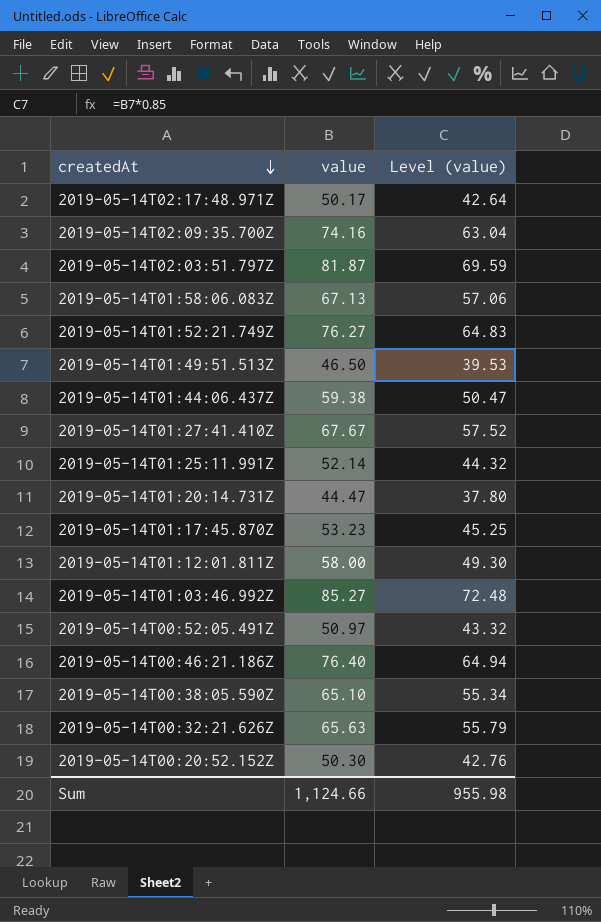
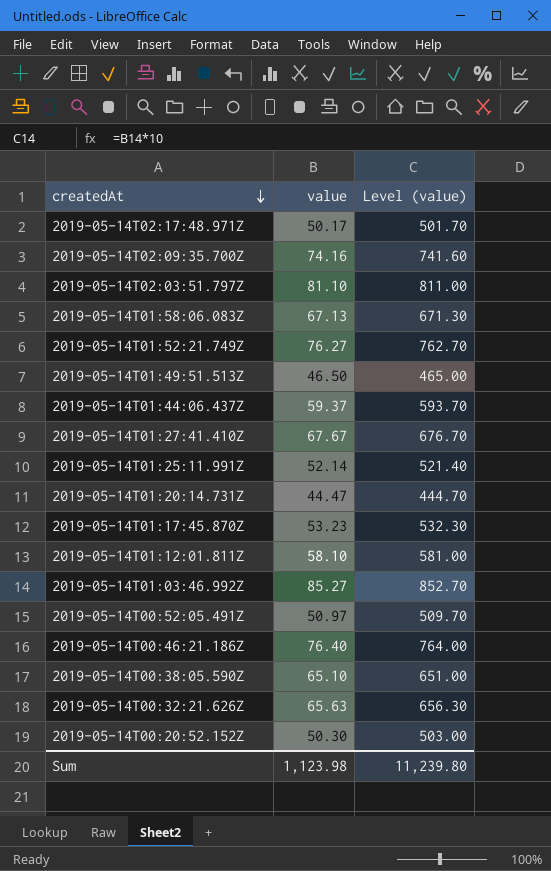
column Level (value) | formula: [value] * 0.85 -> [value] * 10
2019-05-14T02:03:51.797Z | value: 81.87 -> 81.10
2019-05-14T01:44:06.437Z | value: 59.38 -> 59.37
2019-05-14T01:12:01.811Z | value: 58.00 -> 58.10
Sum | value: 1,124.66 -> 1,123.98
Sum | Level (value): 955.98 -> 11,239.80

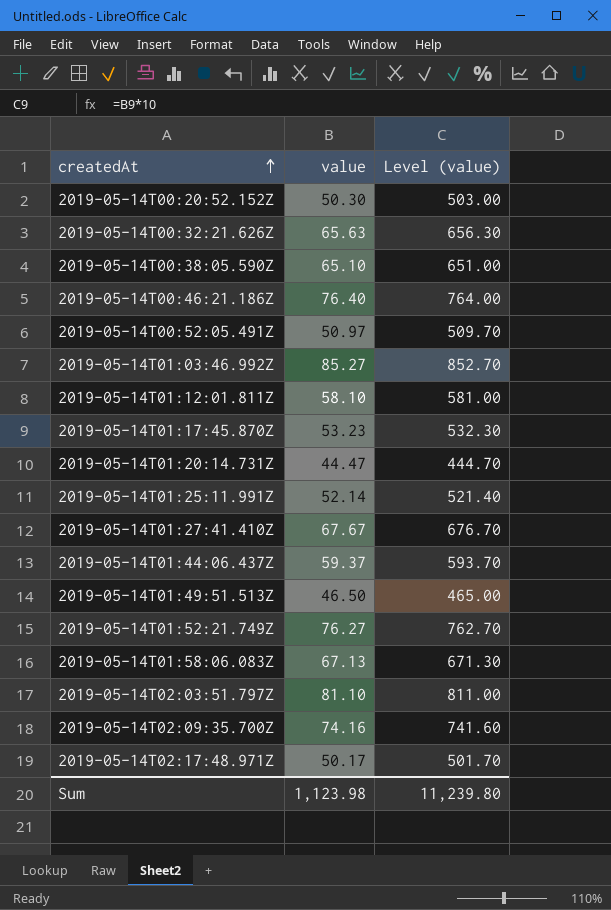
row order: createdAt descending -> createdAt ascending

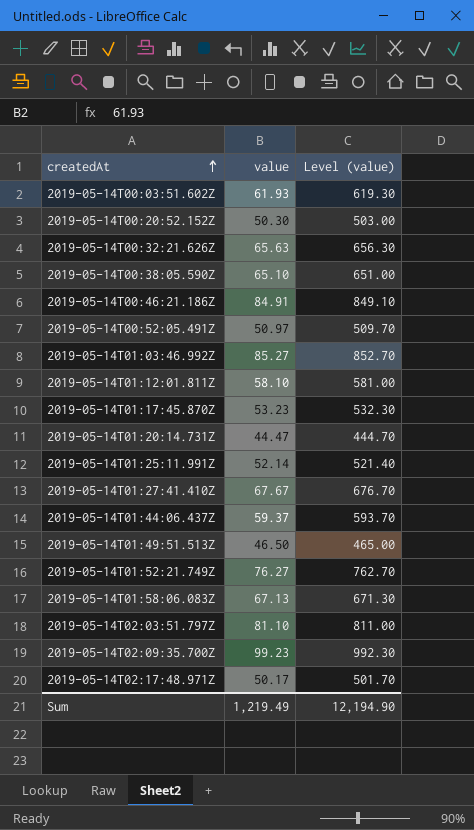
row 2019-05-14T00:03:51.602Z: none -> 61.93 | 619.30
2019-05-14T00:46:21.186Z | value: 76.40 -> 84.91
2019-05-14T00:46:21.186Z | Level (value): 764.00 -> 849.10
2019-05-14T02:09:35.700Z | value: 74.16 -> 99.23
2019-05-14T02:09:35.700Z | Level (value): 741.60 -> 992.30
Sum | value: 1,123.98 -> 1,219.49
Sum | Level (value): 11,239.80 -> 12,194.90

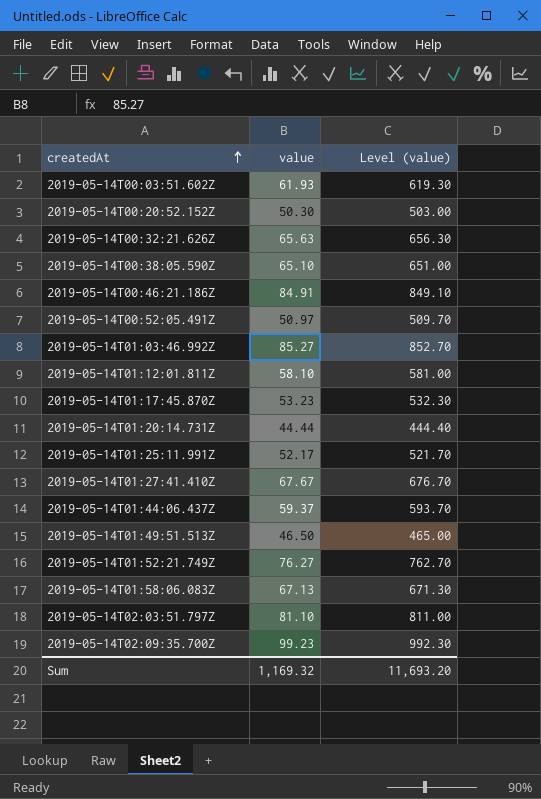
row 2019-05-14T02:17:48.971Z: 50.17 | 501.70 -> none
2019-05-14T01:20:14.731Z | value: 44.47 -> 44.44
2019-05-14T01:20:14.731Z | Level (value): 444.70 -> 444.40
2019-05-14T01:25:11.991Z | value: 52.14 -> 52.17
2019-05-14T01:25:11.991Z | Level (value): 521.40 -> 521.70
Sum | value: 1,219.49 -> 1,169.32
Sum | Level (value): 12,194.90 -> 11,693.20

